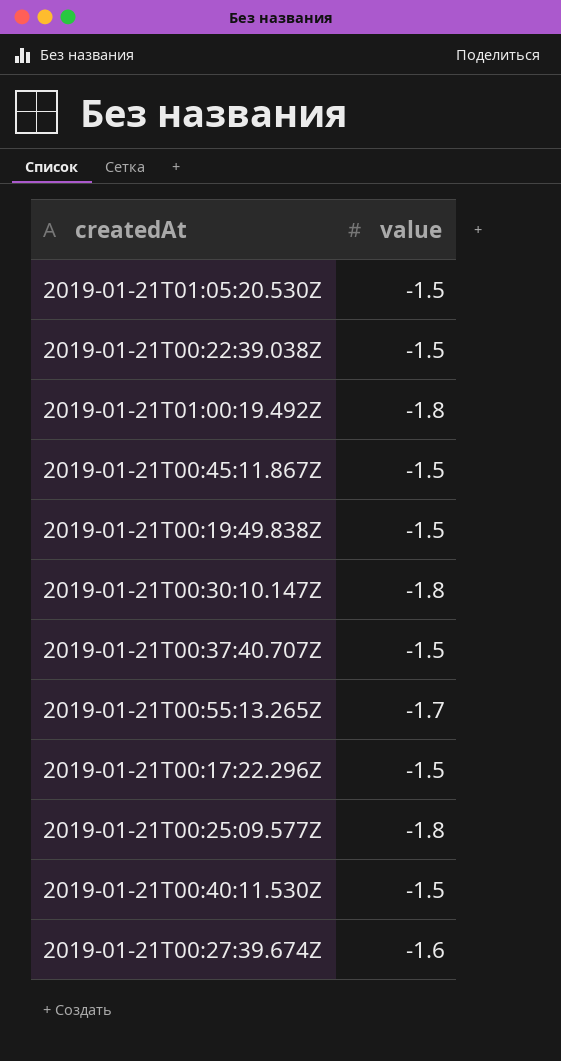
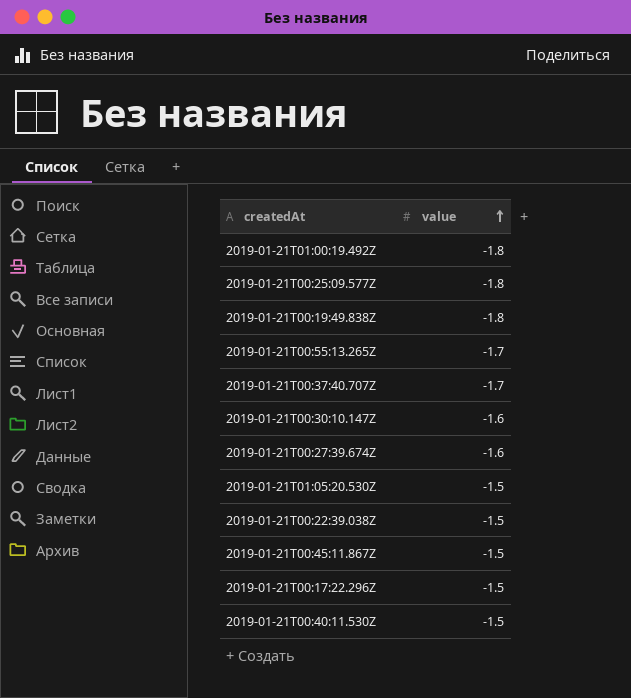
row order: none -> value ascending
2019-01-21T00:19:49.838Z | value: -1.5 -> -1.8
2019-01-21T00:37:40.707Z | value: -1.5 -> -1.7
2019-01-21T00:30:10.147Z | value: -1.8 -> -1.6

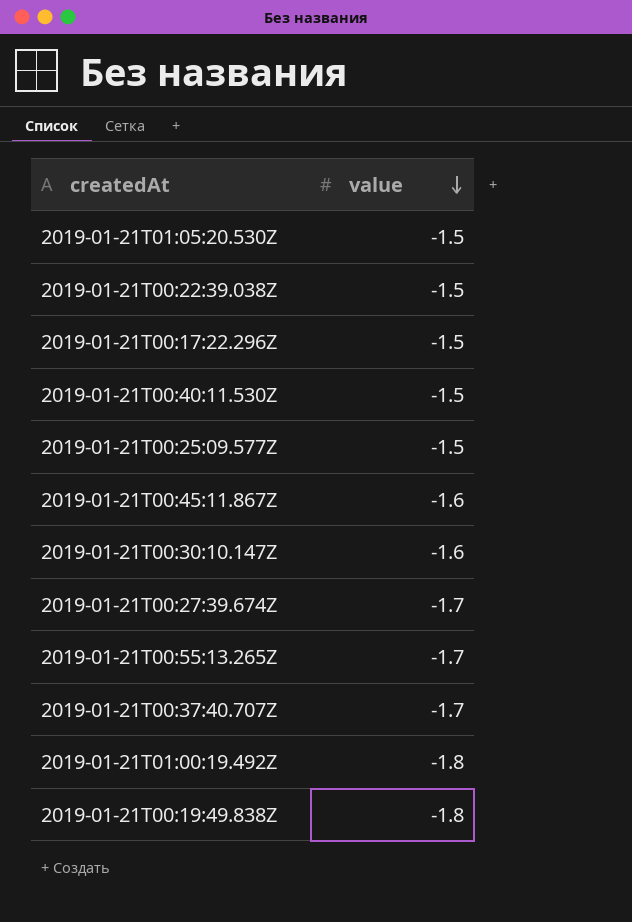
row order: value ascending -> value descending
2019-01-21T00:25:09.577Z | value: -1.8 -> -1.5
2019-01-21T00:45:11.867Z | value: -1.5 -> -1.6
2019-01-21T00:27:39.674Z | value: -1.6 -> -1.7

